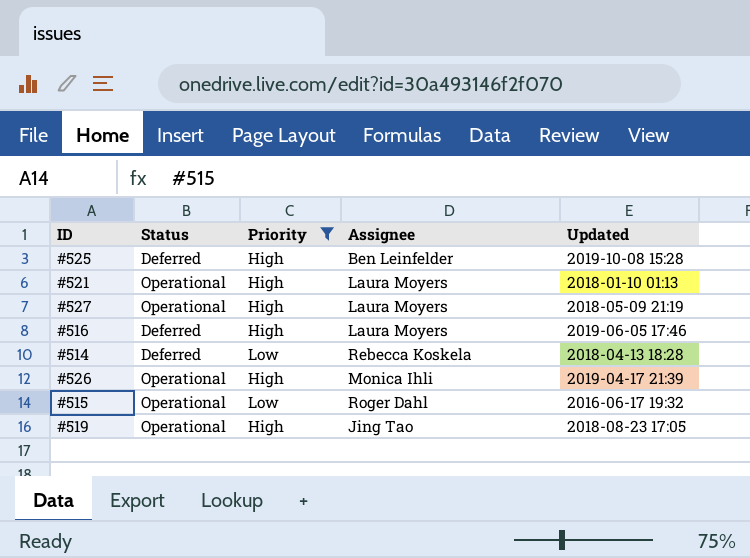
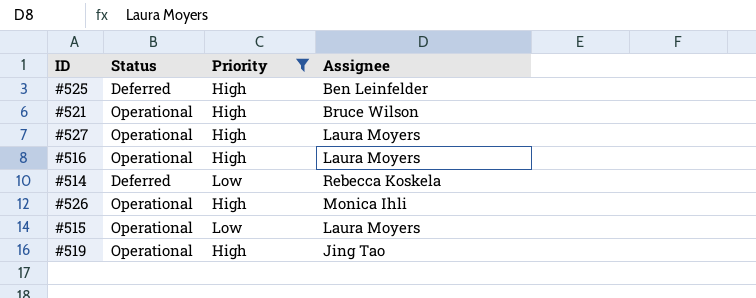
column Updated | position: 5 -> none
#521 | Assignee: Laura Moyers -> Bruce Wilson
#516 | Status: Deferred -> Operational
#515 | Assignee: Roger Dahl -> Laura Moyers

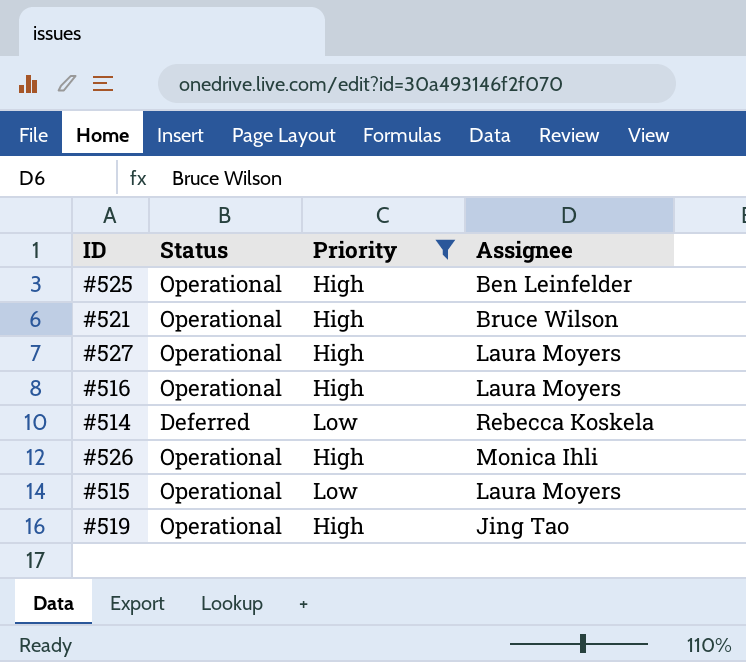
#525 | Status: Deferred -> Operational

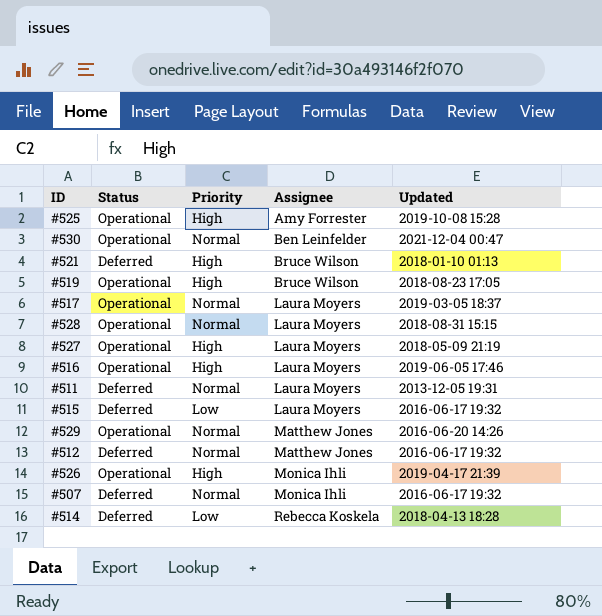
filter: Priority != Normal -> none
row order: none -> Assignee ascending
column Updated | position: none -> 5
#525 | Assignee: Ben Leinfelder -> Amy Forrester
#521 | Status: Operational -> Deferred
#519 | Assignee: Jing Tao -> Bruce Wilson
#515 | Status: Operational -> Deferred

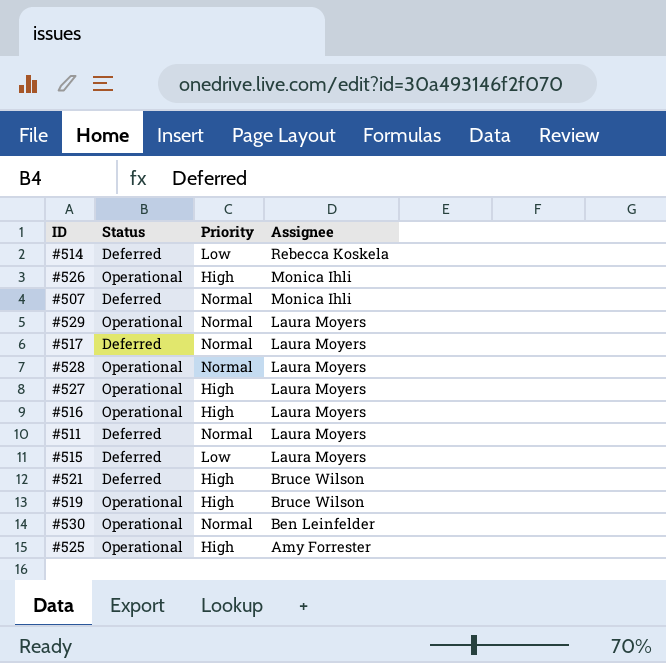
row order: Assignee ascending -> Assignee descending
column Updated | position: 5 -> none
row #512: Deferred | Normal | Matthew Jones | 2016-06-17 19:32 -> none
#529 | Assignee: Matthew Jones -> Laura Moyers
#517 | Status: Operational -> Deferred

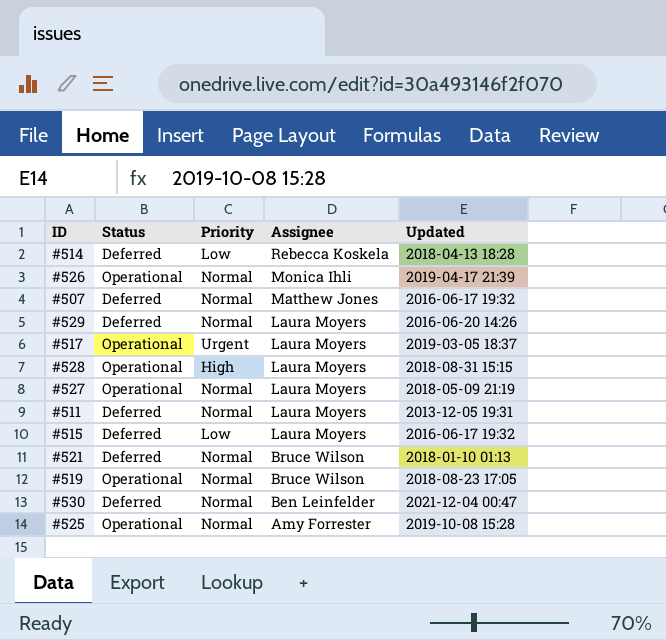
column Updated | position: none -> 5
row #516: Operational | High | Laura Moyers -> none
#526 | Priority: High -> Normal
#507 | Assignee: Monica Ihli -> Matthew Jones
#529 | Status: Operational -> Deferred
#517 | Status: Deferred -> Operational
#517 | Priority: Normal -> Urgent
#528 | Priority: Normal -> High
#527 | Priority: High -> Normal
#521 | Priority: High -> Normal
#519 | Priority: High -> Normal
#530 | Status: Operational -> Deferred
#525 | Priority: High -> Normal

